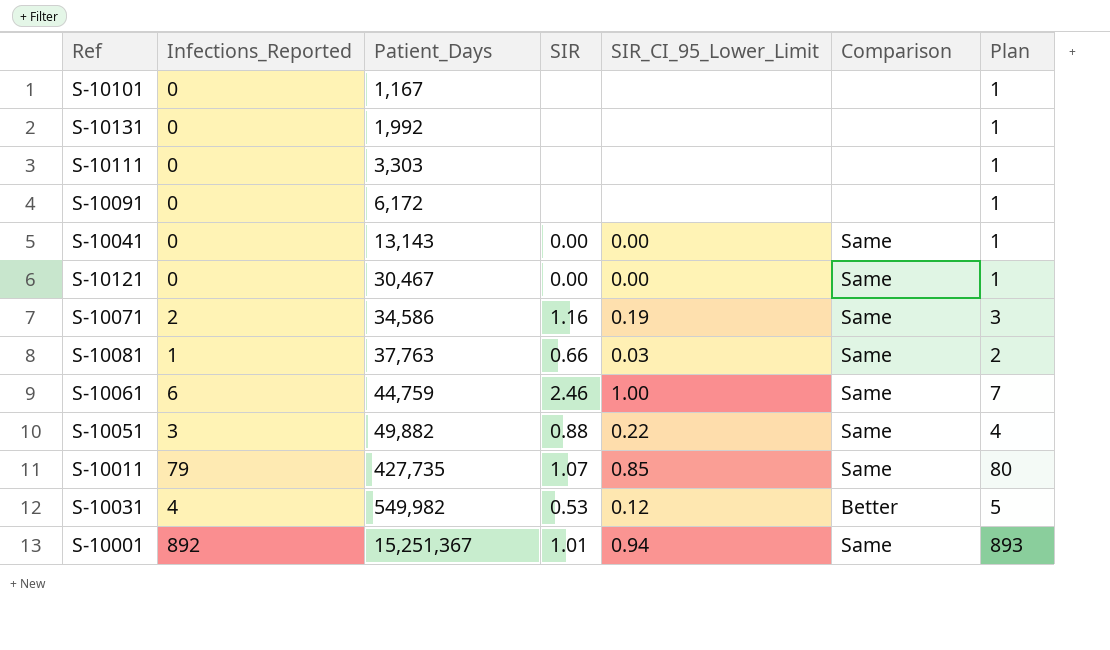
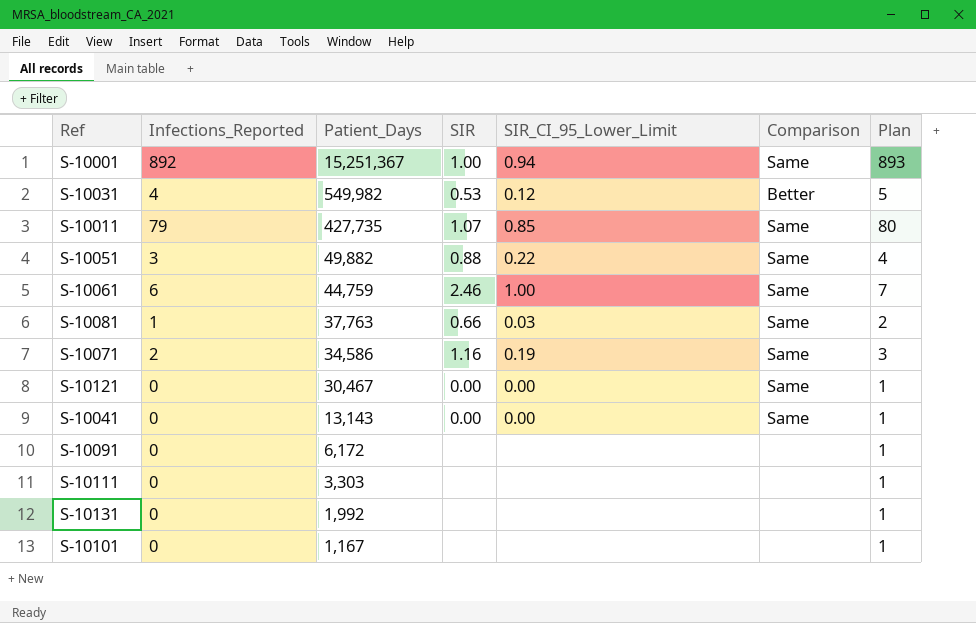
row order: Patient_Days ascending -> Patient_Days descending
S-10001 | SIR: 1.01 -> 1.00

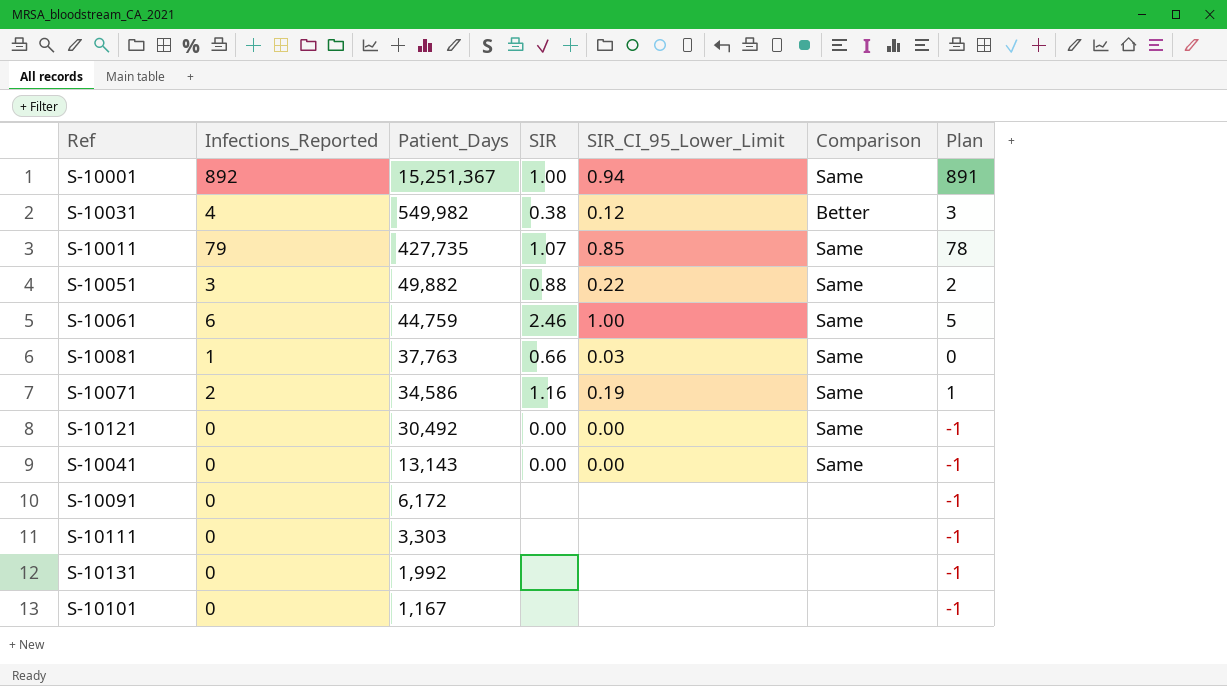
column Plan | formula: [Infections_Reported] + 1 -> [Infections_Reported] - 1
S-10031 | SIR: 0.53 -> 0.38
S-10121 | Patient_Days: 30,467 -> 30,492

